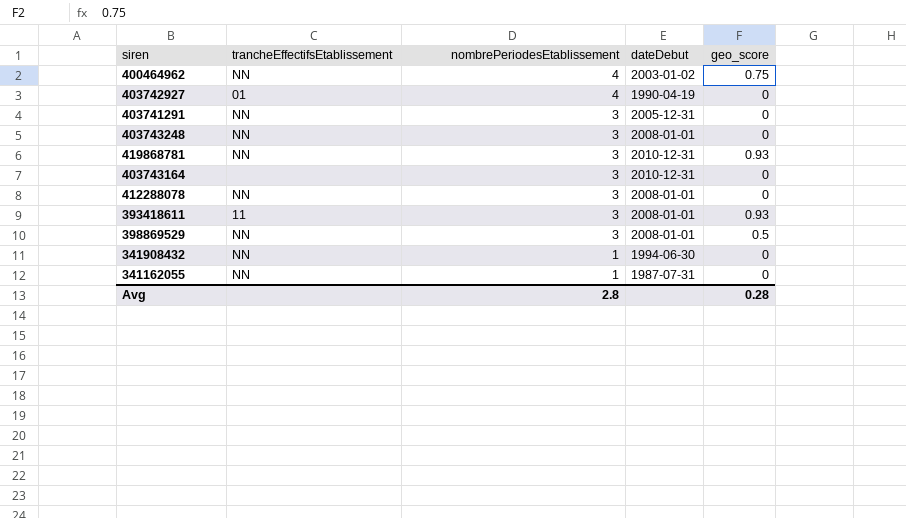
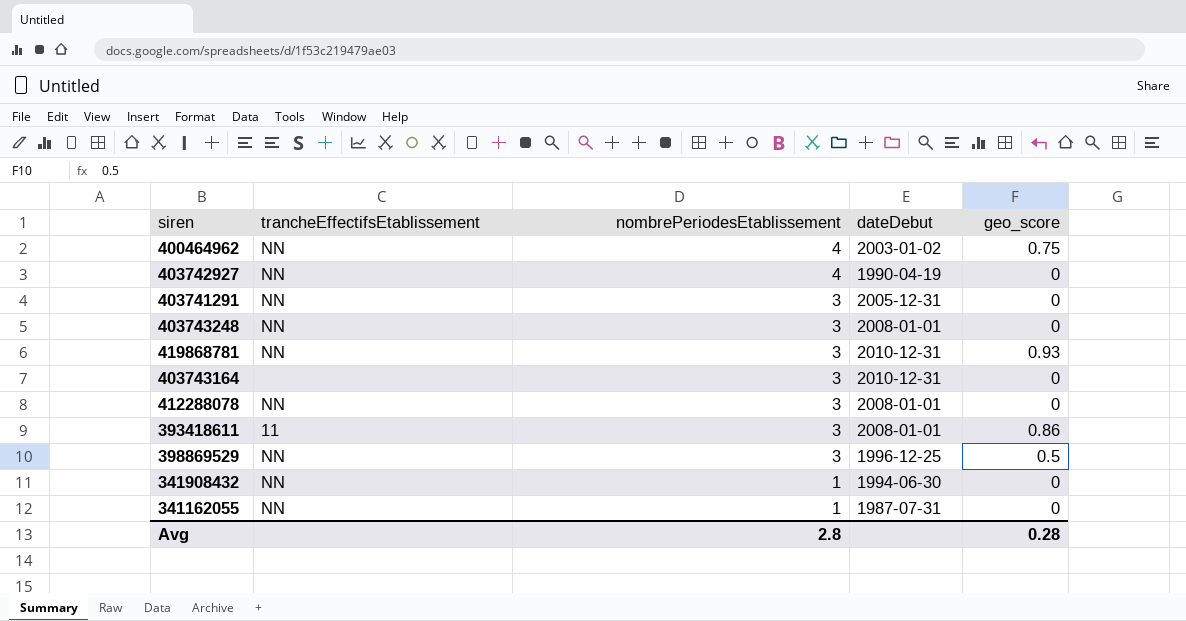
403742927 | trancheEffectifsEtablissement: 01 -> NN
393418611 | geo_score: 0.93 -> 0.86
398869529 | dateDebut: 2008-01-01 -> 1996-12-25

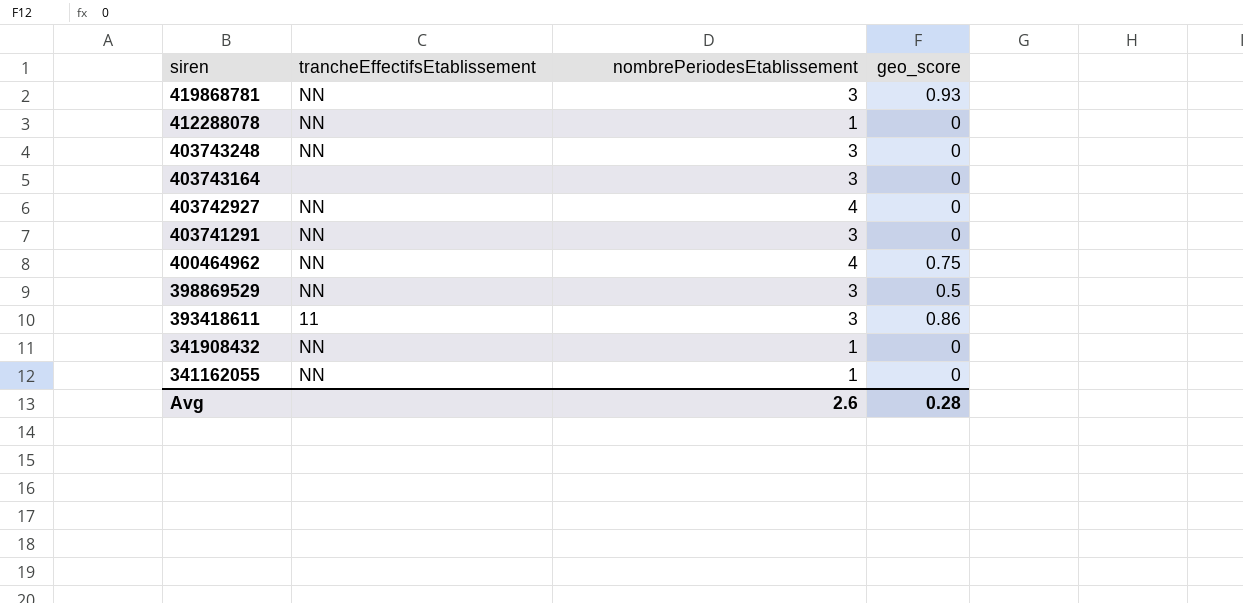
row order: nombrePeriodesEtablissement descending -> siren descending
column dateDebut | position: 4 -> none
412288078 | nombrePeriodesEtablissement: 3 -> 1
Avg | nombrePeriodesEtablissement: 2.8 -> 2.6

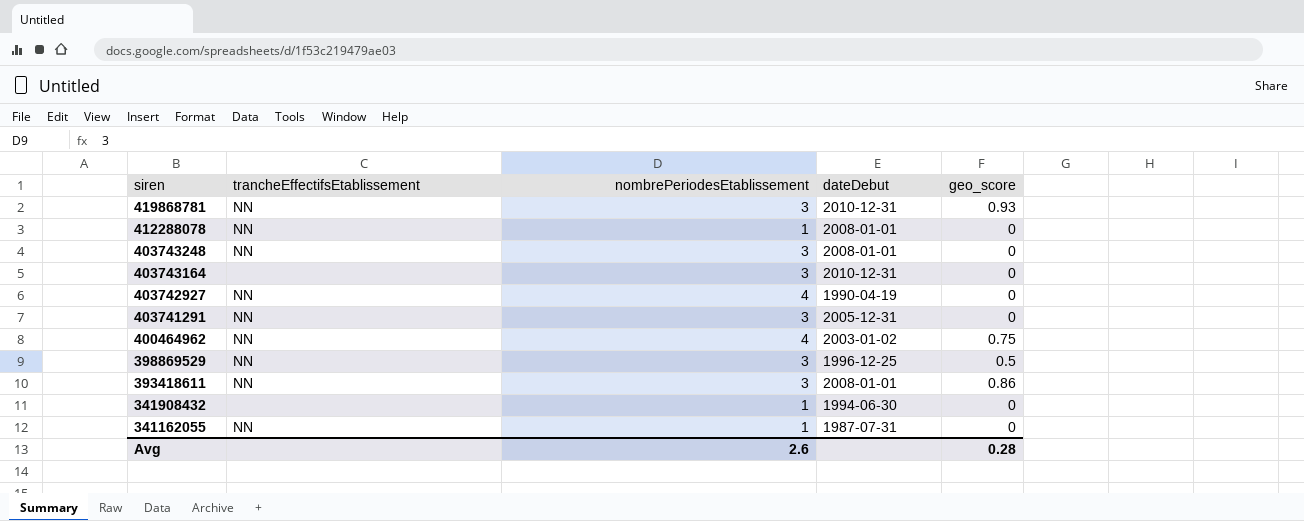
column dateDebut | position: none -> 4
393418611 | trancheEffectifsEtablissement: 11 -> NN
341908432 | trancheEffectifsEtablissement: NN -> none

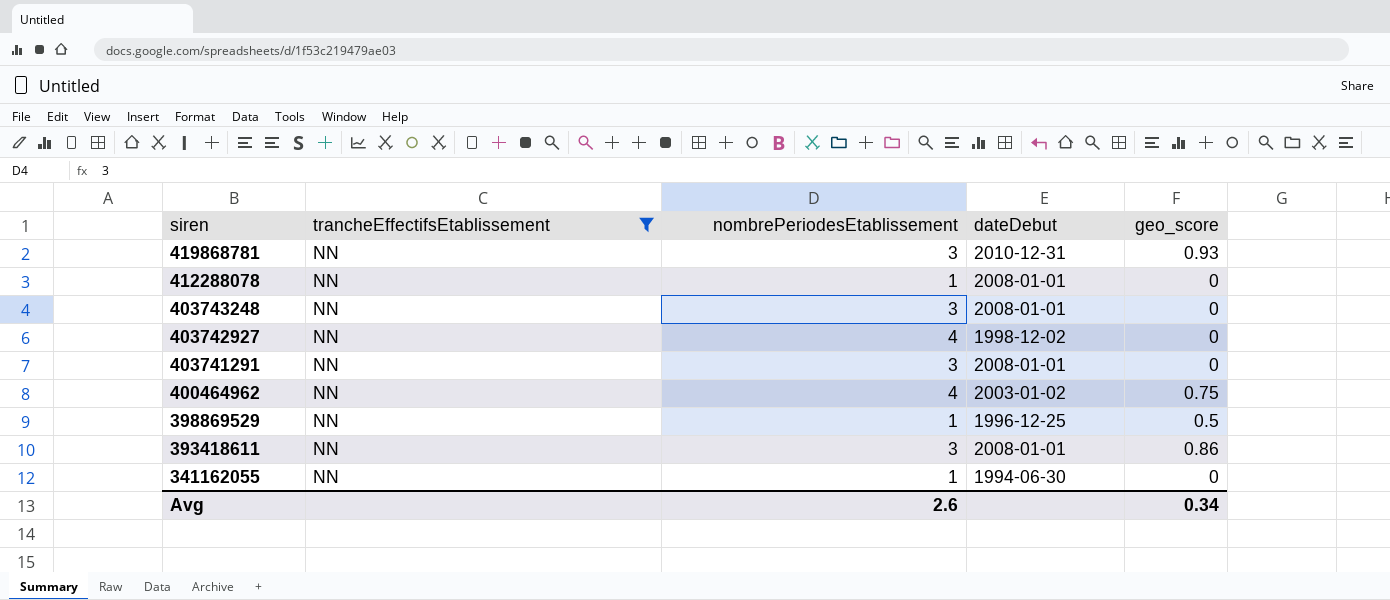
filter: none -> trancheEffectifsEtablissement = NN
403742927 | dateDebut: 1990-04-19 -> 1998-12-02
403741291 | dateDebut: 2005-12-31 -> 2008-01-01
398869529 | nombrePeriodesEtablissement: 3 -> 1
341162055 | dateDebut: 1987-07-31 -> 1994-06-30
Avg | geo_score: 0.28 -> 0.34

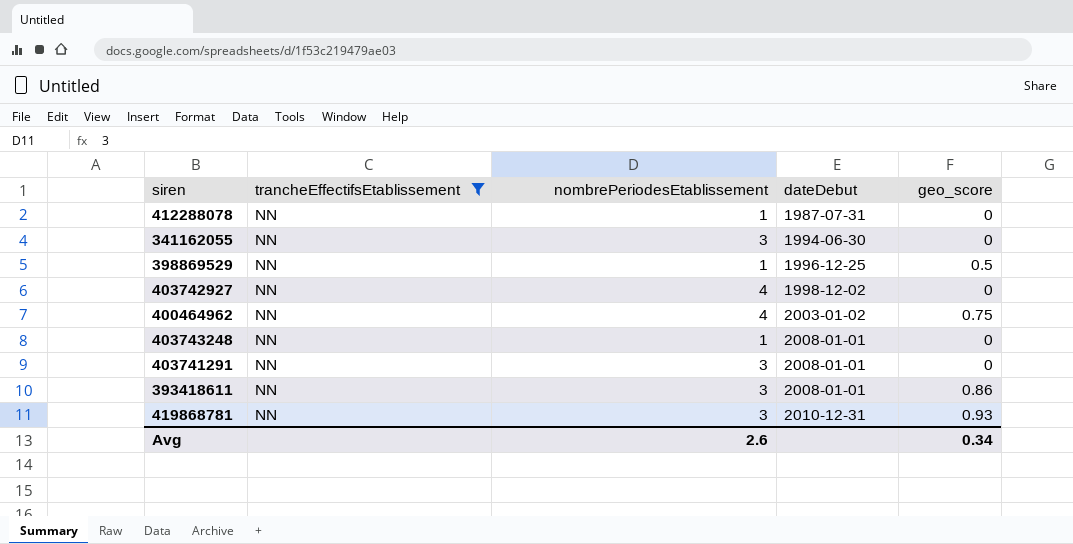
row order: siren descending -> dateDebut ascending
412288078 | dateDebut: 2008-01-01 -> 1987-07-31
341162055 | nombrePeriodesEtablissement: 1 -> 3
403743248 | nombrePeriodesEtablissement: 3 -> 1

